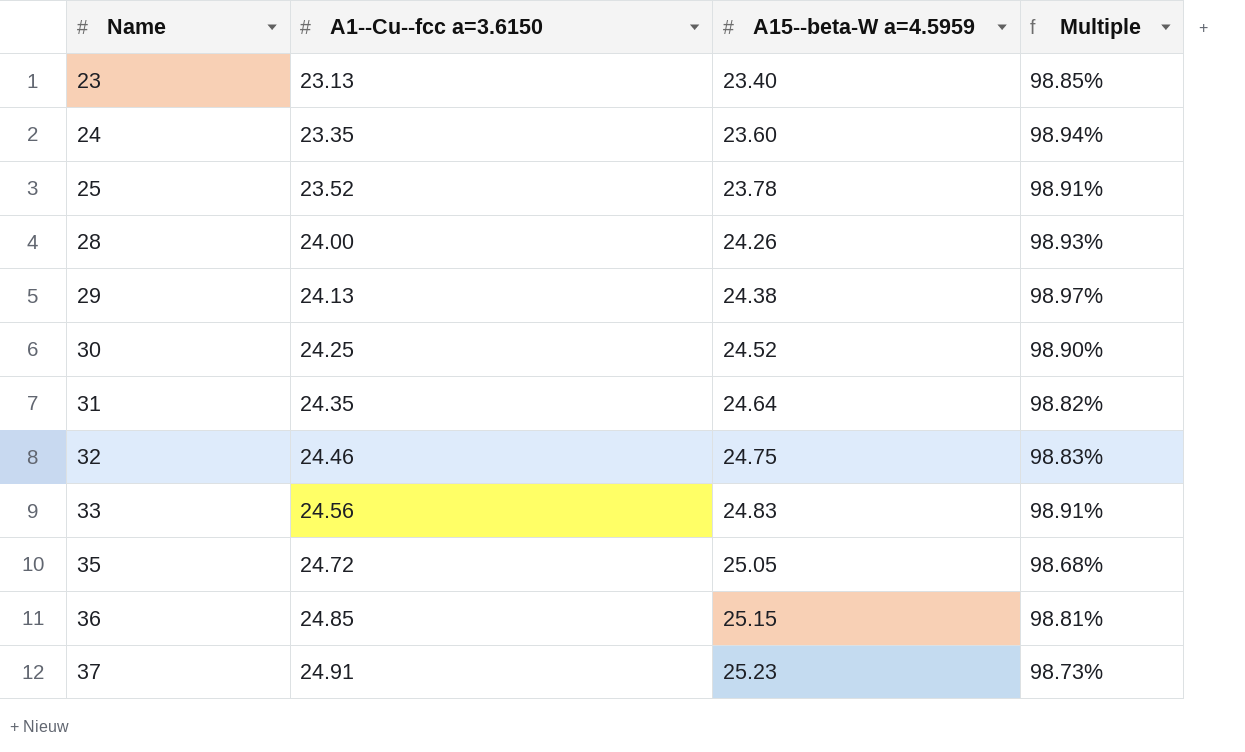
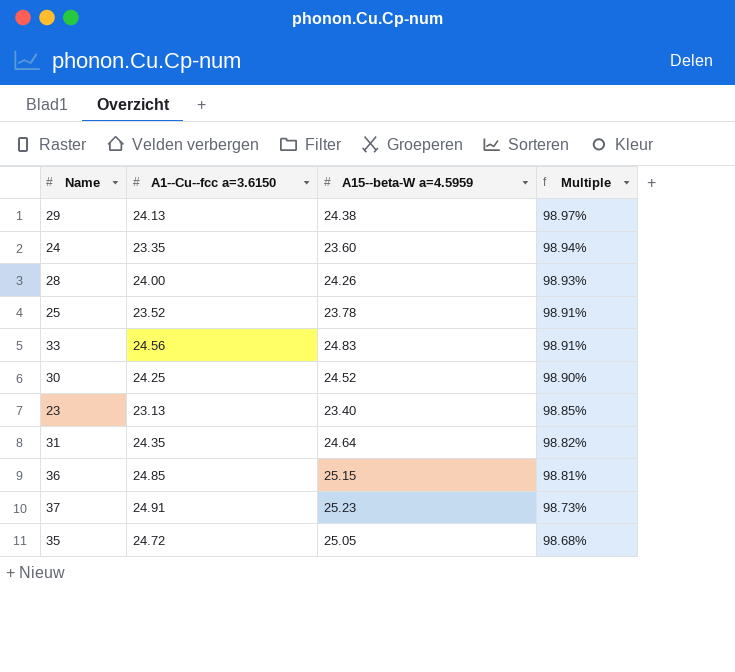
row order: Name ascending -> Multiple descending
row 32: 24.46 | 24.75 | 98.83% -> none

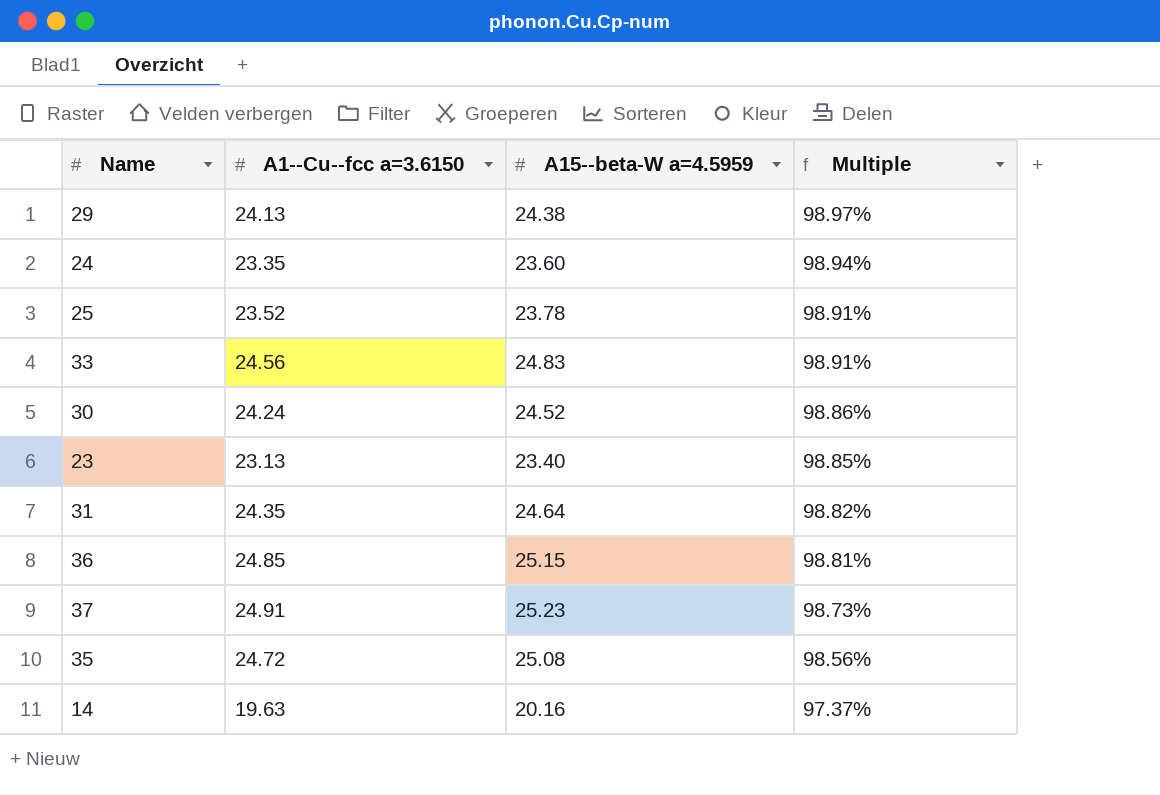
row 28: 24.00 | 24.26 | 98.93% -> none
30 | A1--Cu--fcc a=3.6150: 24.25 -> 24.24
30 | Multiple: 98.90% -> 98.86%
35 | A15--beta-W a=4.5959: 25.05 -> 25.08
35 | Multiple: 98.68% -> 98.56%
row 14: none -> 19.63 | 20.16 | 97.37%

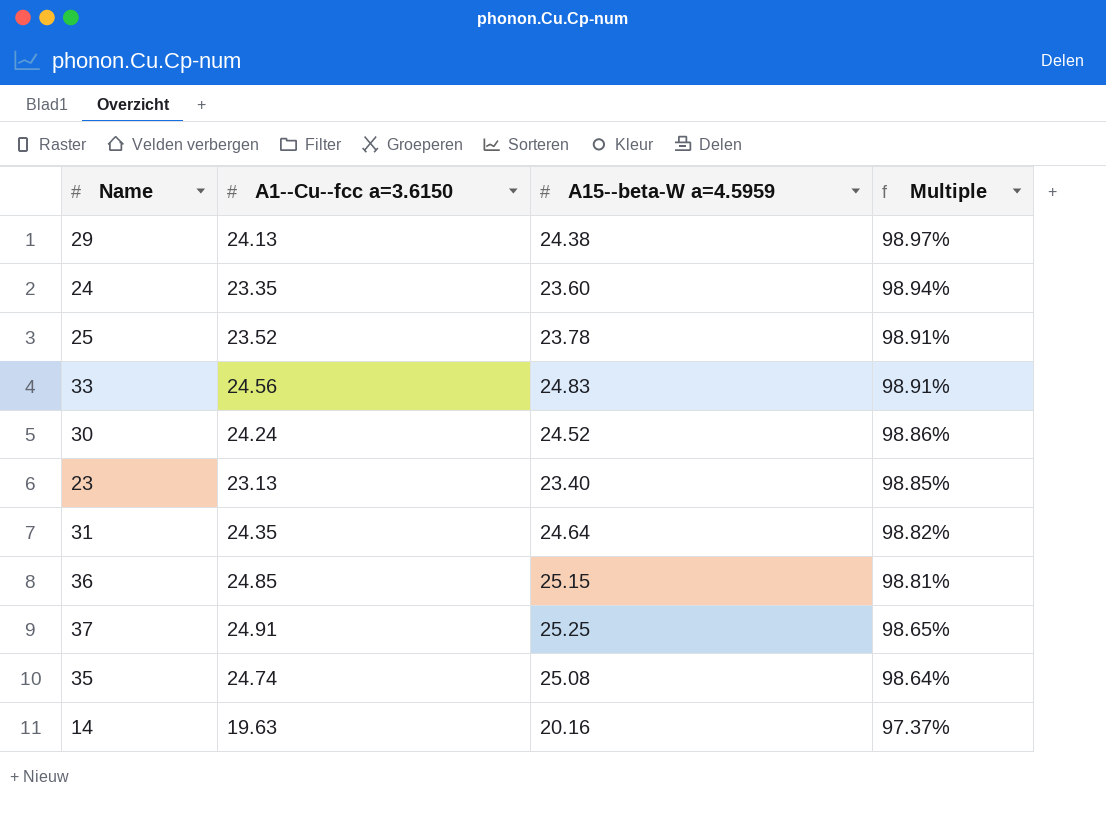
37 | A15--beta-W a=4.5959: 25.23 -> 25.25
37 | Multiple: 98.73% -> 98.65%
35 | A1--Cu--fcc a=3.6150: 24.72 -> 24.74
35 | Multiple: 98.56% -> 98.64%

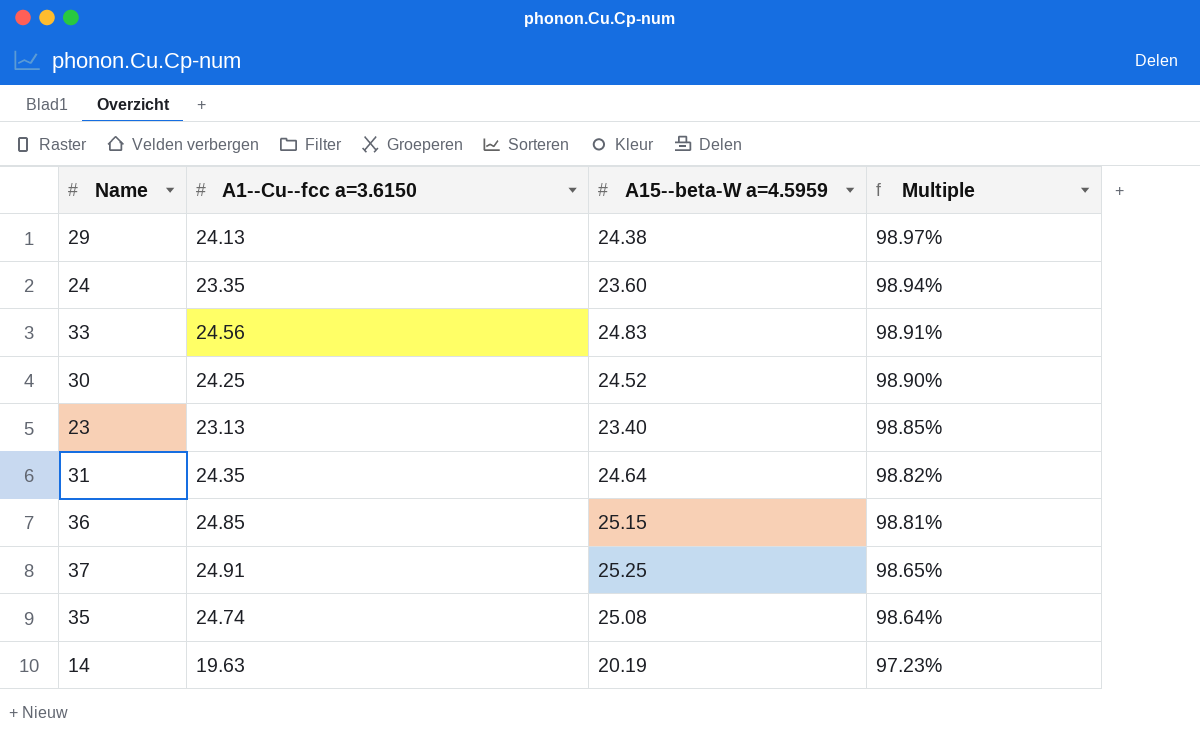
row 25: 23.52 | 23.78 | 98.91% -> none
30 | A1--Cu--fcc a=3.6150: 24.24 -> 24.25
30 | Multiple: 98.86% -> 98.90%
14 | A15--beta-W a=4.5959: 20.16 -> 20.19
14 | Multiple: 97.37% -> 97.23%

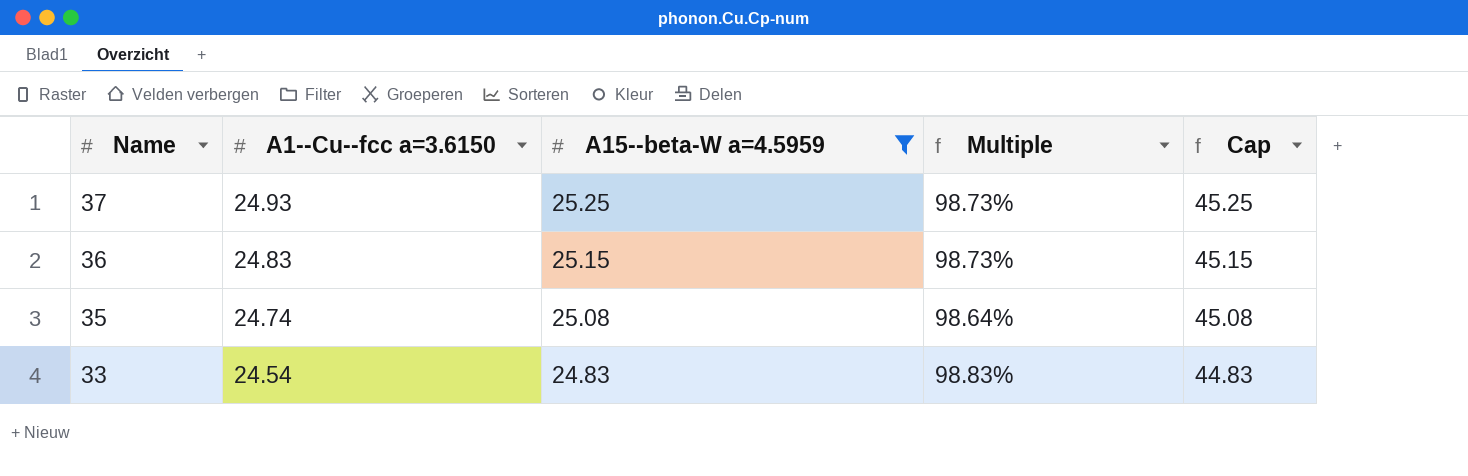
filter: none -> A15--beta-W a=4.5959 >= 24.83
row order: Multiple descending -> Name descending
column Cap | formula: none -> [A15--beta-W a=4.5959] + 20
37 | A1--Cu--fcc a=3.6150: 24.91 -> 24.93
37 | Multiple: 98.65% -> 98.73%
36 | A1--Cu--fcc a=3.6150: 24.85 -> 24.83
36 | Multiple: 98.81% -> 98.73%
33 | A1--Cu--fcc a=3.6150: 24.56 -> 24.54
33 | Multiple: 98.91% -> 98.83%

